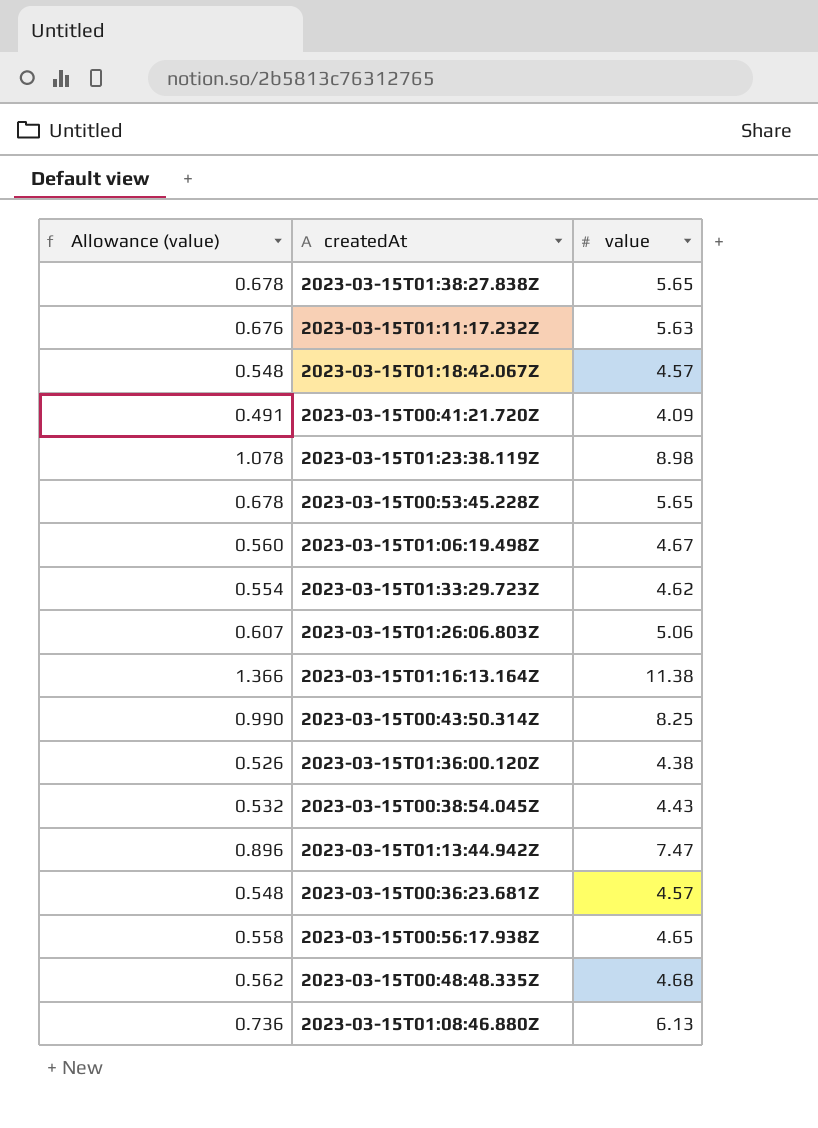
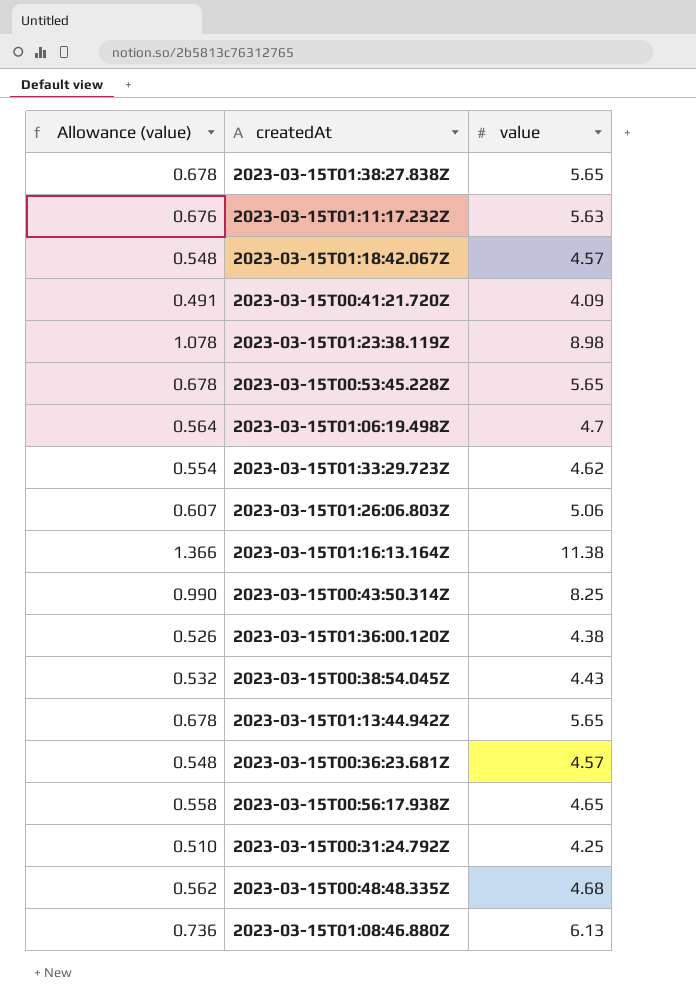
2023-03-15T01:06:19.498Z | Allowance (value): 0.560 -> 0.564
2023-03-15T01:06:19.498Z | value: 4.67 -> 4.7
2023-03-15T01:13:44.942Z | Allowance (value): 0.896 -> 0.678
2023-03-15T01:13:44.942Z | value: 7.47 -> 5.65
row 2023-03-15T00:31:24.792Z: none -> 0.510 | 4.25

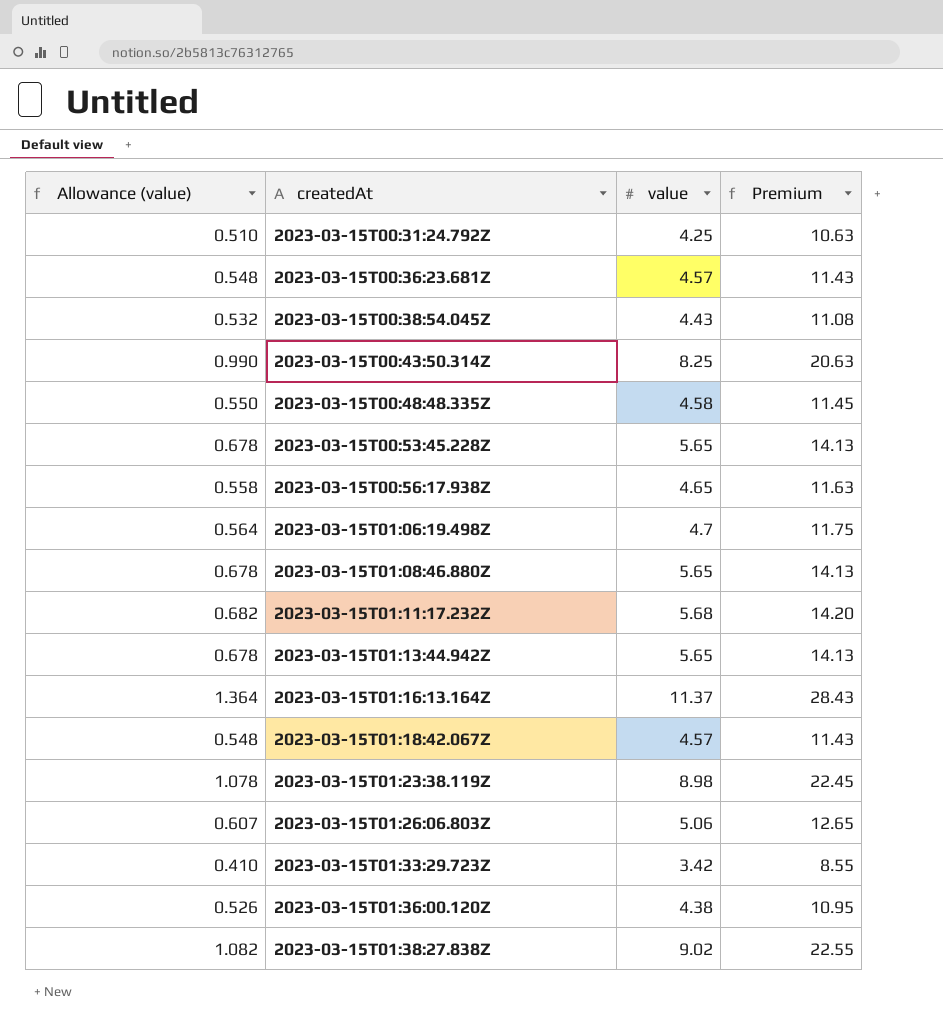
row order: none -> createdAt ascending
column Premium | formula: none -> [value] * 2.5
row 2023-03-15T00:41:21.720Z: 0.491 | 4.09 -> none
2023-03-15T00:48:48.335Z | Allowance (value): 0.562 -> 0.550
2023-03-15T00:48:48.335Z | value: 4.68 -> 4.58
2023-03-15T01:08:46.880Z | Allowance (value): 0.736 -> 0.678
2023-03-15T01:08:46.880Z | value: 6.13 -> 5.65
2023-03-15T01:11:17.232Z | Allowance (value): 0.676 -> 0.682
2023-03-15T01:11:17.232Z | value: 5.63 -> 5.68
2023-03-15T01:16:13.164Z | Allowance (value): 1.366 -> 1.364
2023-03-15T01:16:13.164Z | value: 11.38 -> 11.37
2023-03-15T01:33:29.723Z | Allowance (value): 0.554 -> 0.410
2023-03-15T01:33:29.723Z | value: 4.62 -> 3.42
2023-03-15T01:38:27.838Z | Allowance (value): 0.678 -> 1.082
2023-03-15T01:38:27.838Z | value: 5.65 -> 9.02

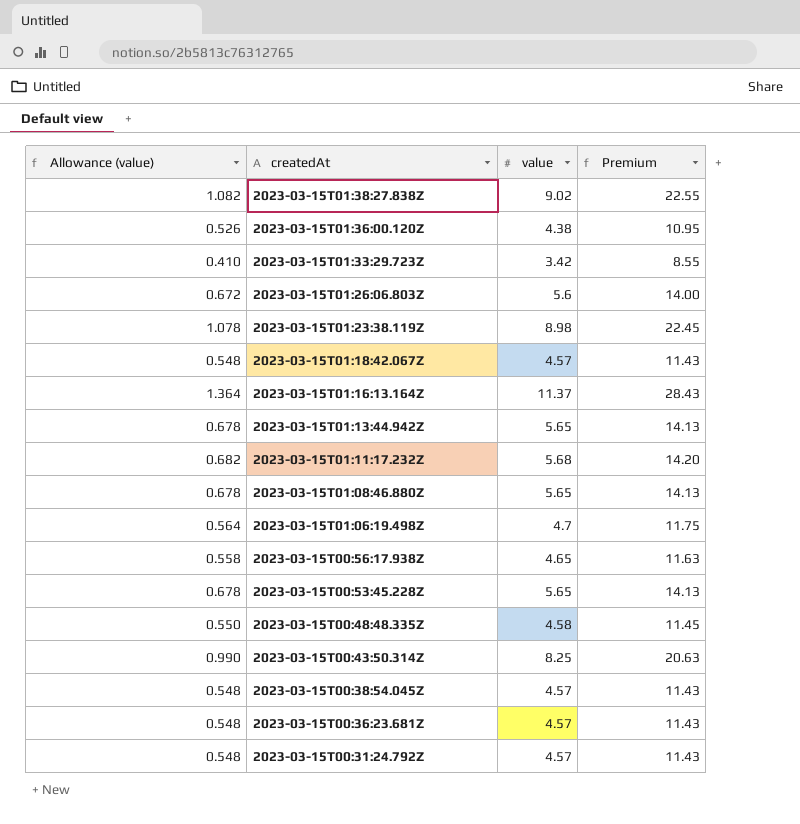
row order: createdAt ascending -> createdAt descending
2023-03-15T01:26:06.803Z | Allowance (value): 0.607 -> 0.672
2023-03-15T01:26:06.803Z | value: 5.06 -> 5.6
2023-03-15T01:26:06.803Z | Premium: 12.65 -> 14.00
2023-03-15T00:38:54.045Z | Allowance (value): 0.532 -> 0.548
2023-03-15T00:38:54.045Z | value: 4.43 -> 4.57
2023-03-15T00:38:54.045Z | Premium: 11.08 -> 11.43
2023-03-15T00:31:24.792Z | Allowance (value): 0.510 -> 0.548
2023-03-15T00:31:24.792Z | value: 4.25 -> 4.57
2023-03-15T00:31:24.792Z | Premium: 10.63 -> 11.43

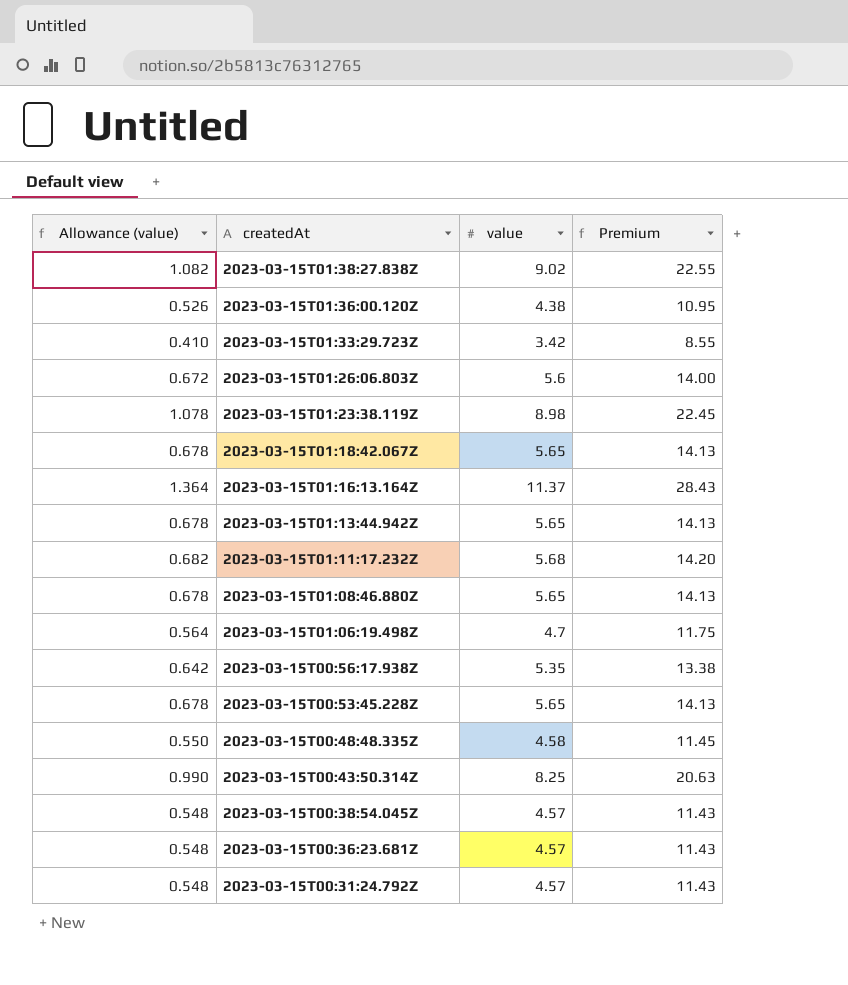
2023-03-15T01:18:42.067Z | Allowance (value): 0.548 -> 0.678
2023-03-15T01:18:42.067Z | value: 4.57 -> 5.65
2023-03-15T01:18:42.067Z | Premium: 11.43 -> 14.13
2023-03-15T00:56:17.938Z | Allowance (value): 0.558 -> 0.642
2023-03-15T00:56:17.938Z | value: 4.65 -> 5.35
2023-03-15T00:56:17.938Z | Premium: 11.63 -> 13.38

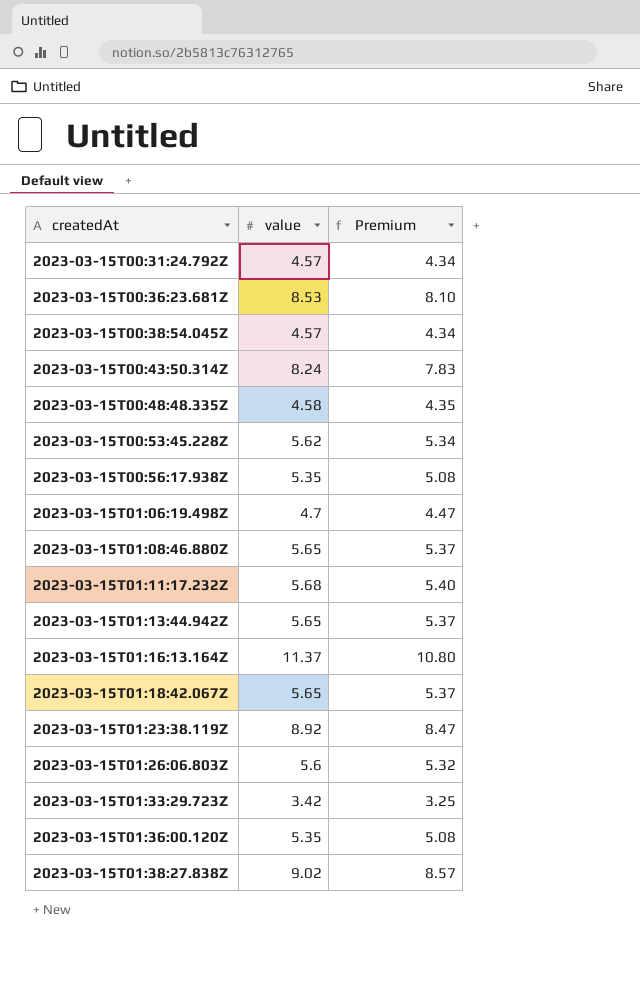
row order: createdAt descending -> createdAt ascending
column Allowance (value) | formula: [value] * 0.12 -> none
column Premium | formula: [value] * 2.5 -> [value] * 0.95
2023-03-15T00:36:23.681Z | value: 4.57 -> 8.53
2023-03-15T00:43:50.314Z | value: 8.25 -> 8.24
2023-03-15T00:53:45.228Z | value: 5.65 -> 5.62
2023-03-15T01:23:38.119Z | value: 8.98 -> 8.92
2023-03-15T01:36:00.120Z | value: 4.38 -> 5.35

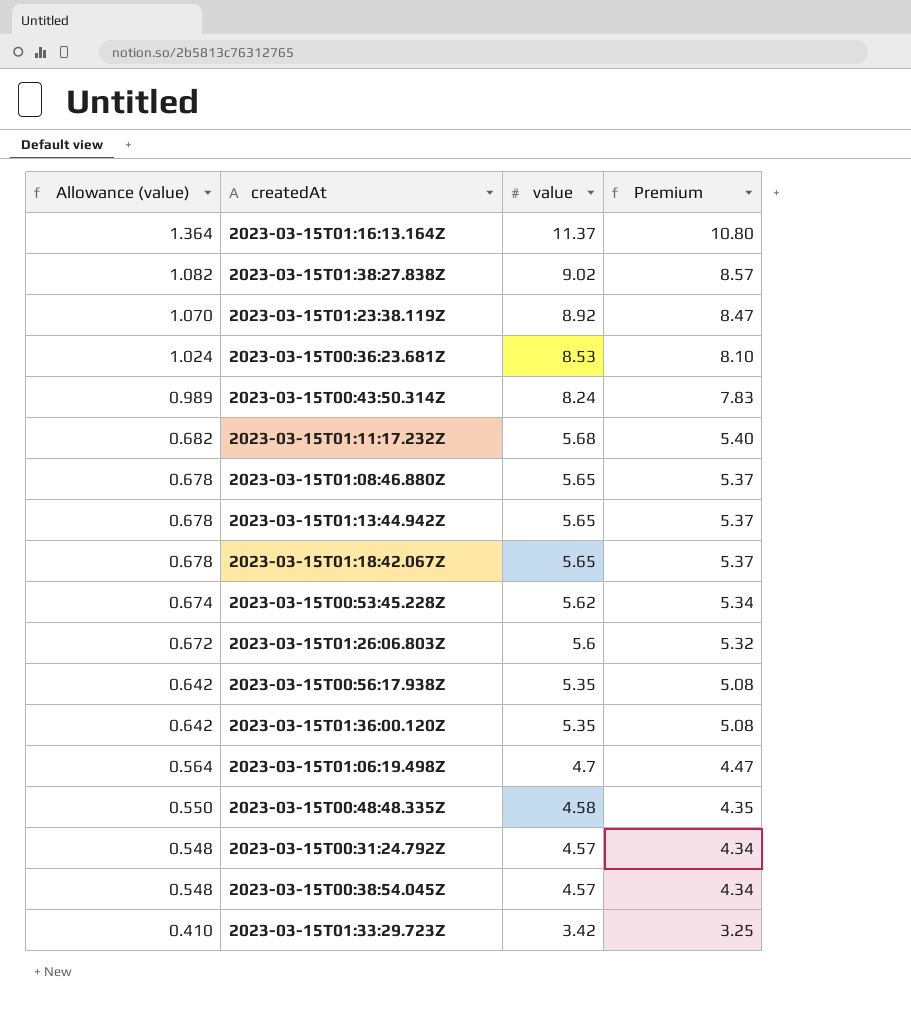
row order: createdAt ascending -> Allowance (value) descending
column Allowance (value) | formula: none -> [value] * 0.12

